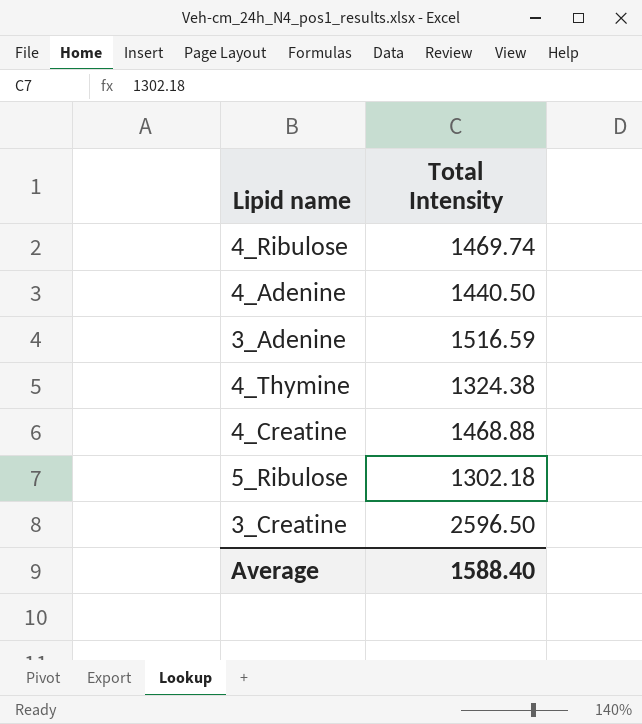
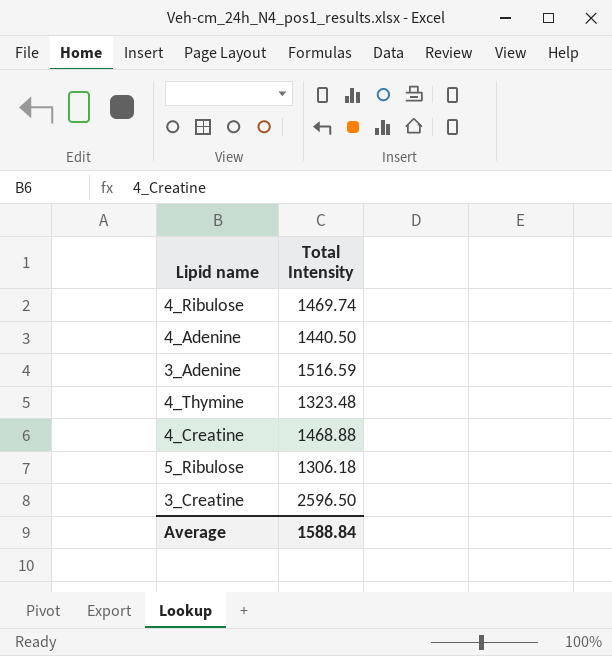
4_Thymine | Total Intensity: 1324.38 -> 1323.48
5_Ribulose | Total Intensity: 1302.18 -> 1306.18
Average | Total Intensity: 1588.40 -> 1588.84

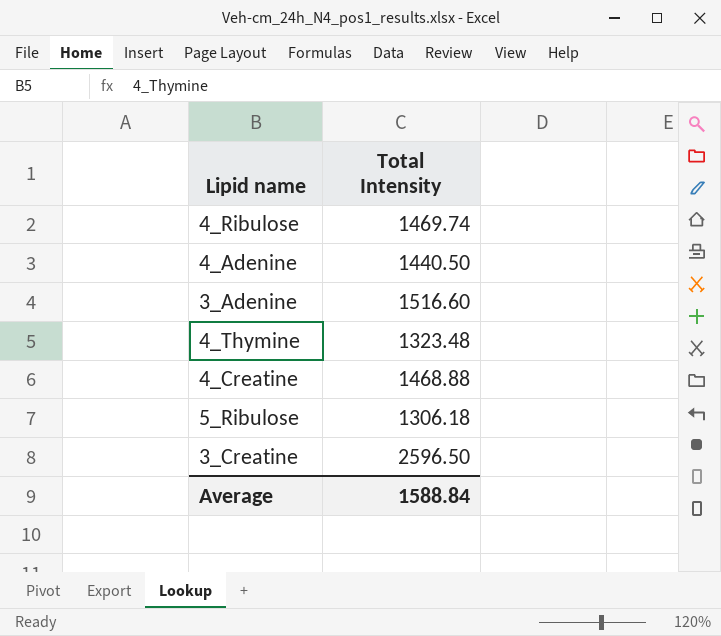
3_Adenine | Total Intensity: 1516.59 -> 1516.60

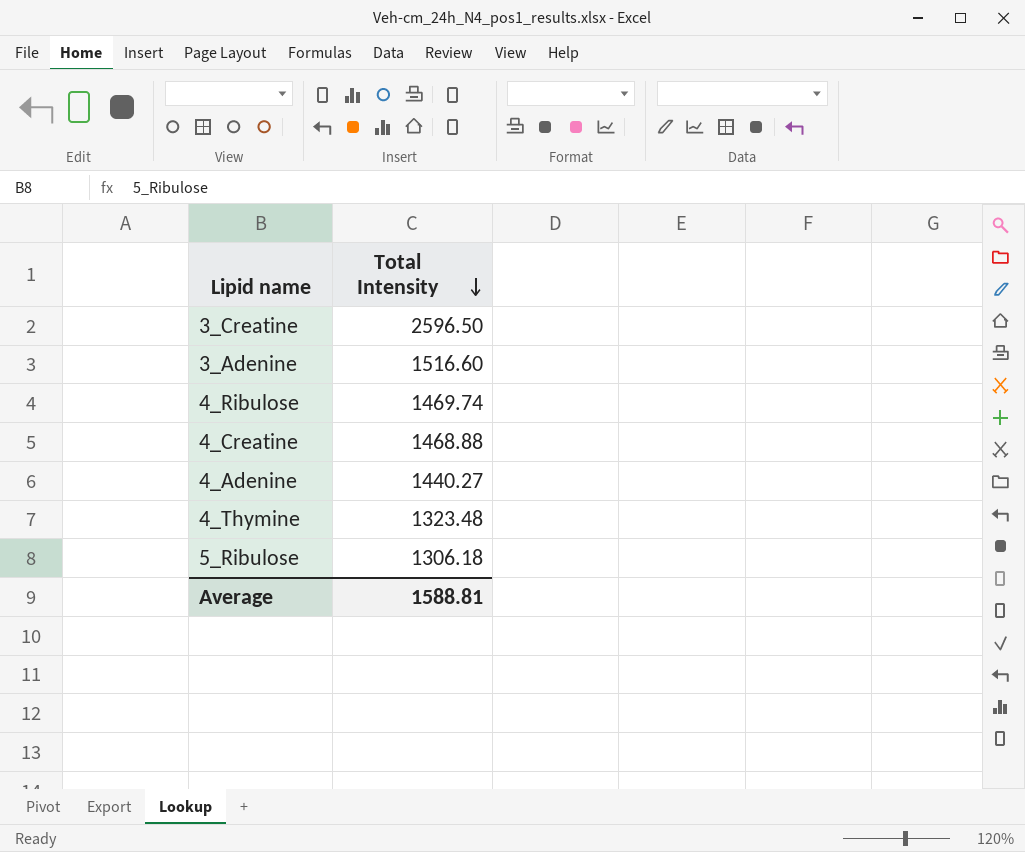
row order: none -> Total Intensity descending
4_Adenine | Total Intensity: 1440.50 -> 1440.27
Average | Total Intensity: 1588.84 -> 1588.81

